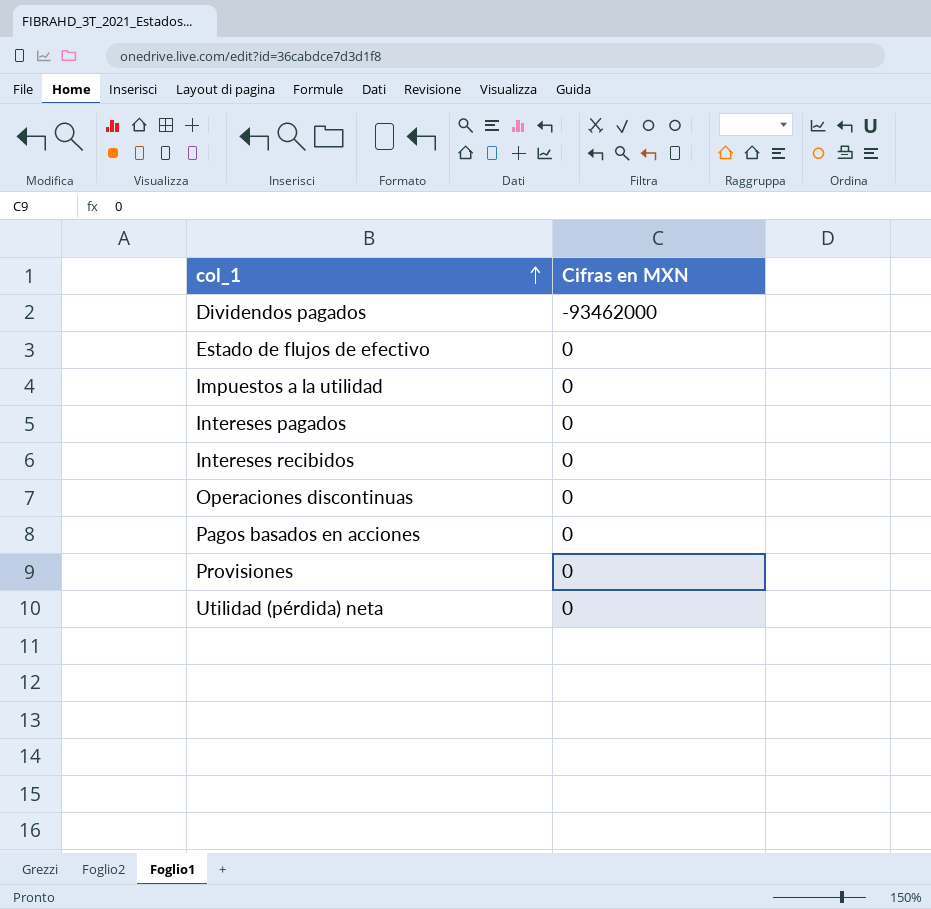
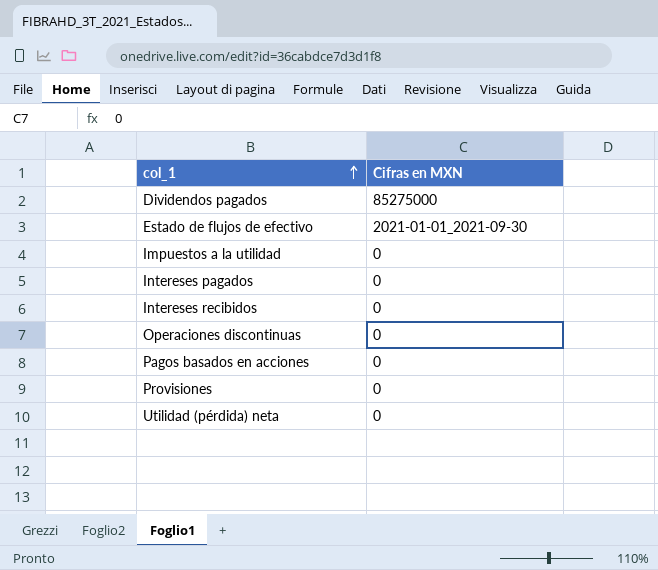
Dividendos pagados | Cifras en MXN: -93462000 -> 85275000
Estado de flujos de efectivo | Cifras en MXN: 0 -> 2021-01-01_2021-09-30

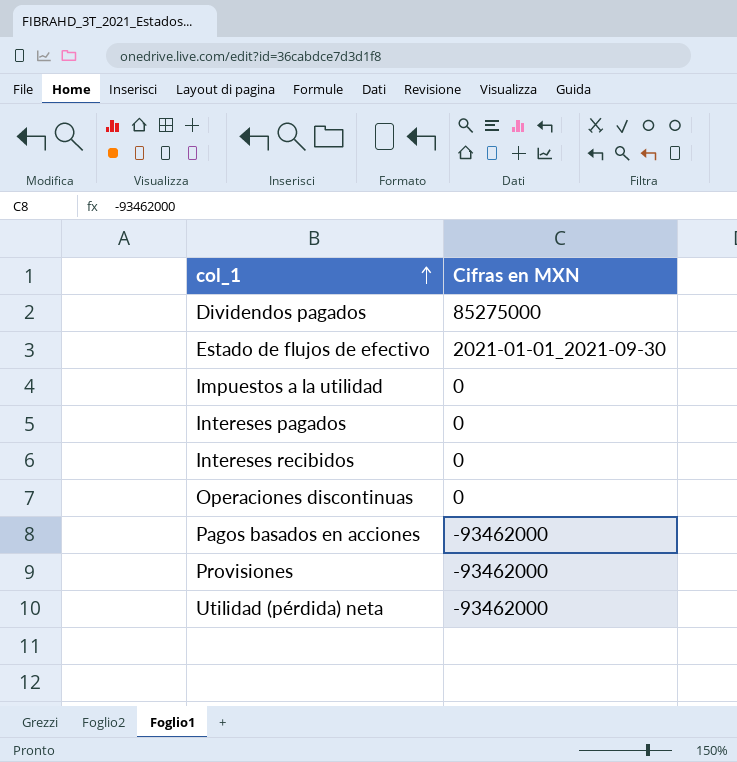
Pagos basados en acciones | Cifras en MXN: 0 -> -93462000
Provisiones | Cifras en MXN: 0 -> -93462000
Utilidad (pérdida) neta | Cifras en MXN: 0 -> -93462000

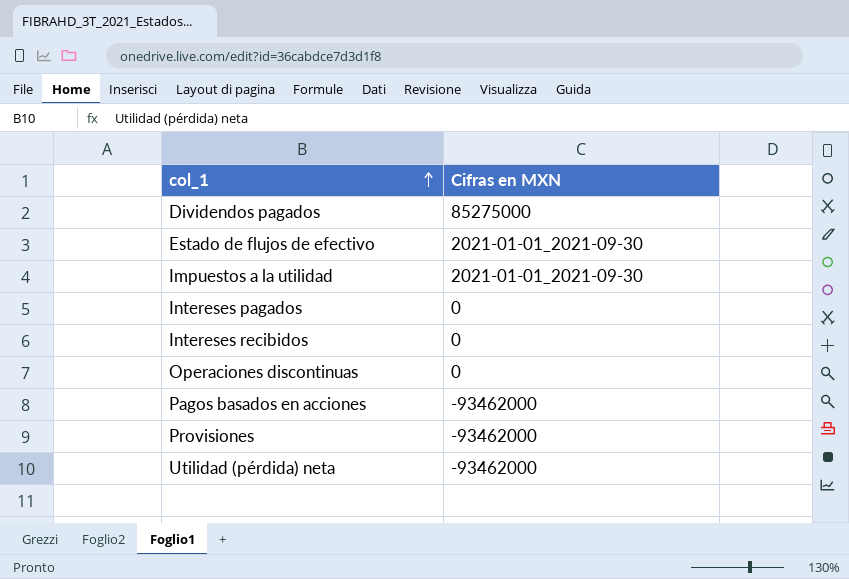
Impuestos a la utilidad | Cifras en MXN: 0 -> 2021-01-01_2021-09-30

